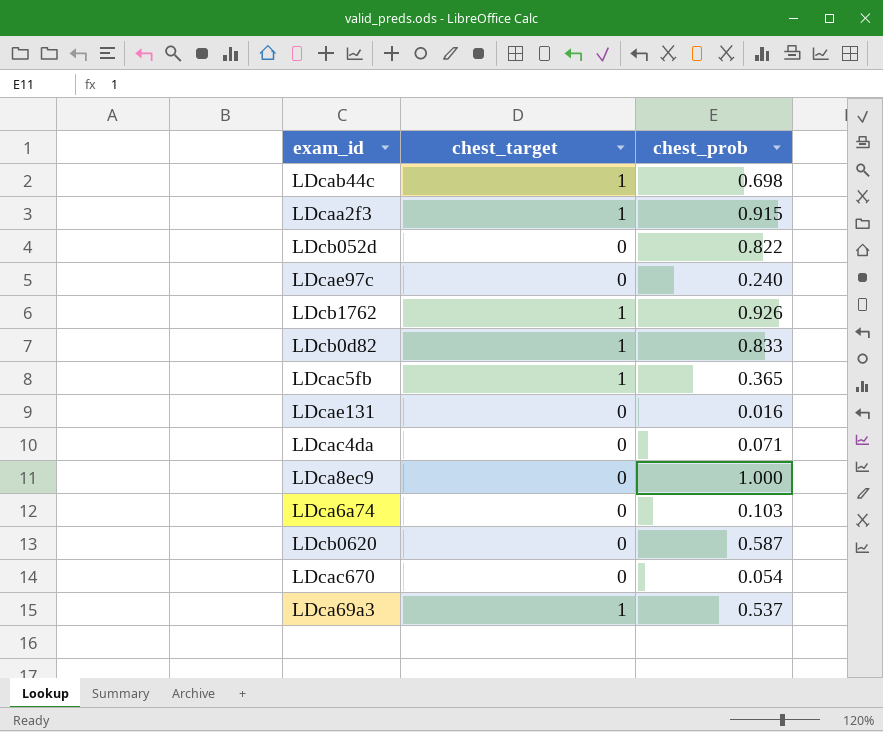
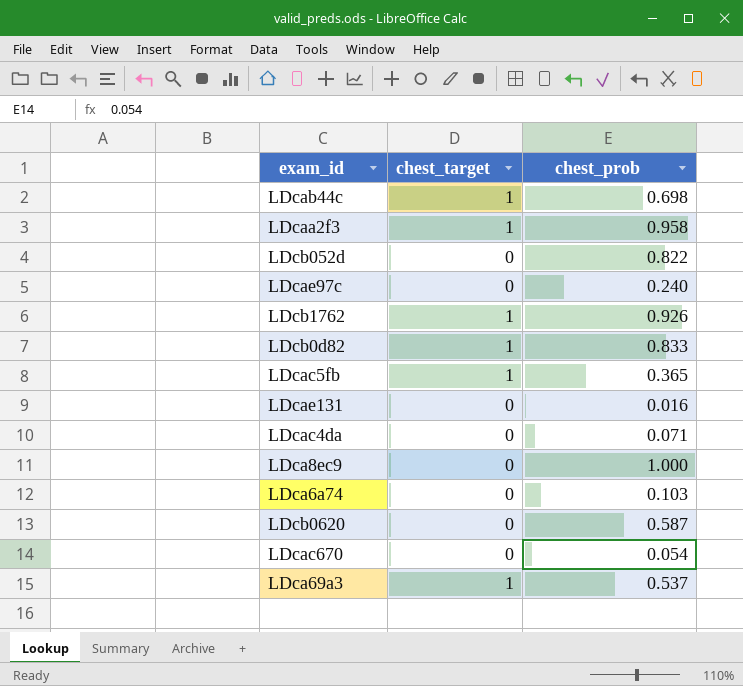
LDcaa2f3 | chest_prob: 0.915 -> 0.958

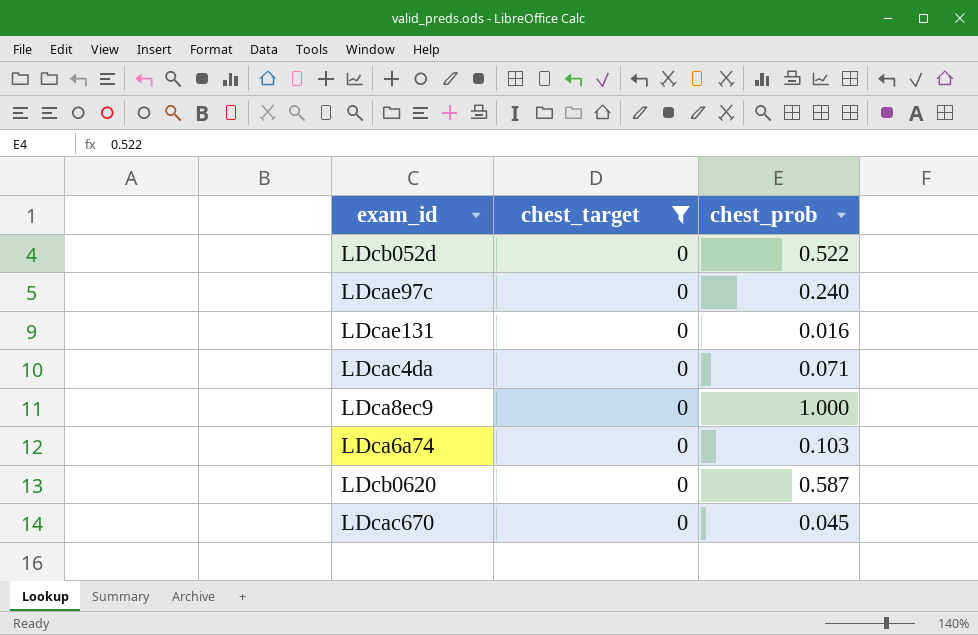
filter: none -> chest_target = 0
LDcb052d | chest_prob: 0.822 -> 0.522
LDcac670 | chest_prob: 0.054 -> 0.045

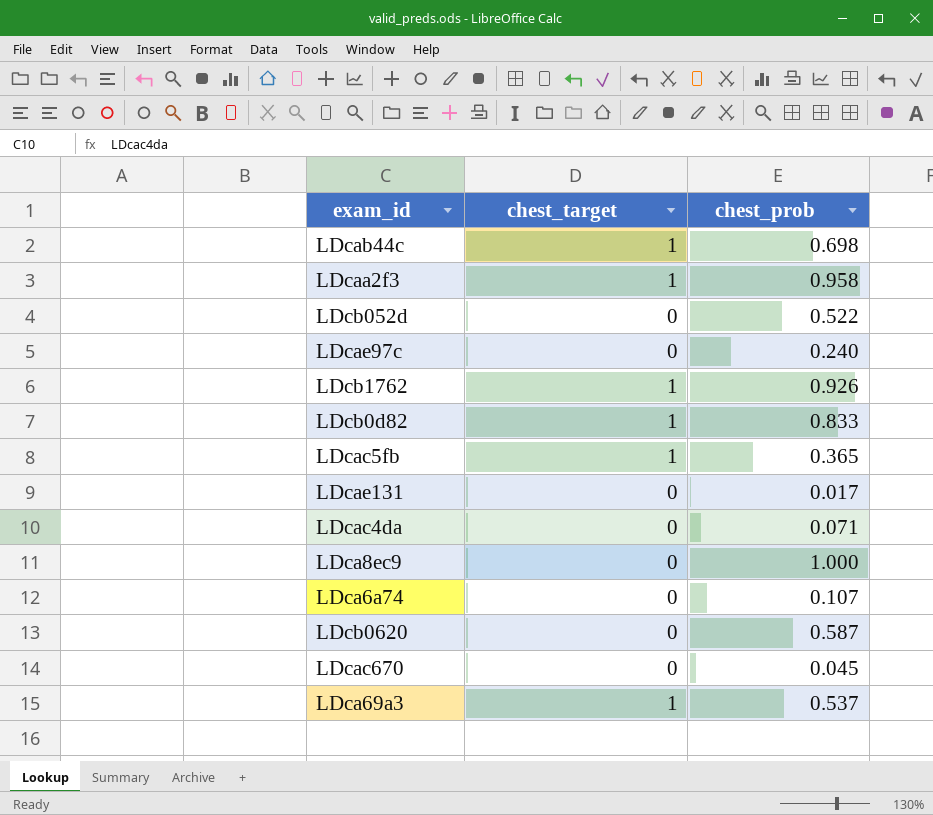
filter: chest_target = 0 -> none
LDcae131 | chest_prob: 0.016 -> 0.017
LDca6a74 | chest_prob: 0.103 -> 0.107

